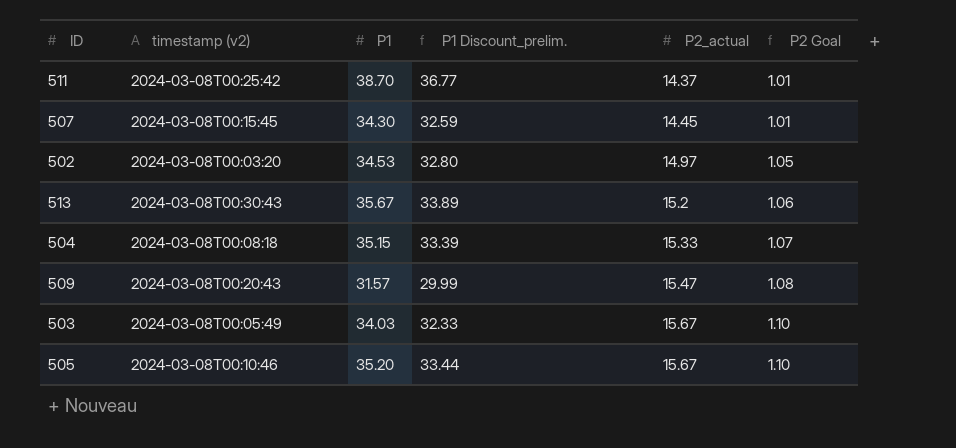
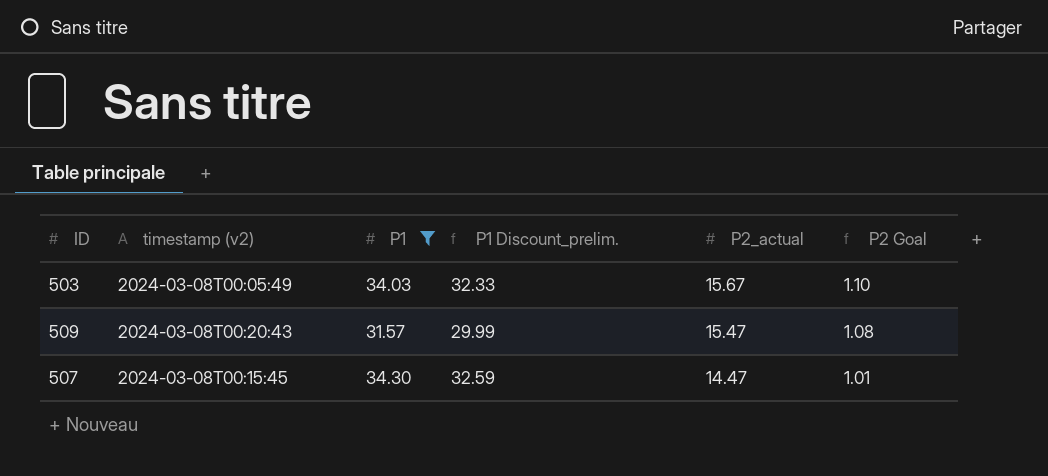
filter: none -> P1 <= 34.30
row order: P2_actual ascending -> P2_actual descending
507 | P2_actual: 14.45 -> 14.47

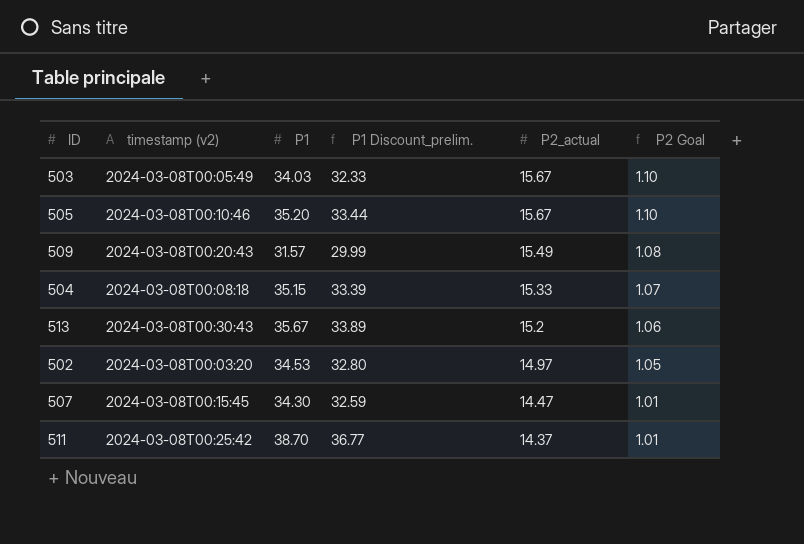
filter: P1 <= 34.30 -> none
509 | P2_actual: 15.47 -> 15.49

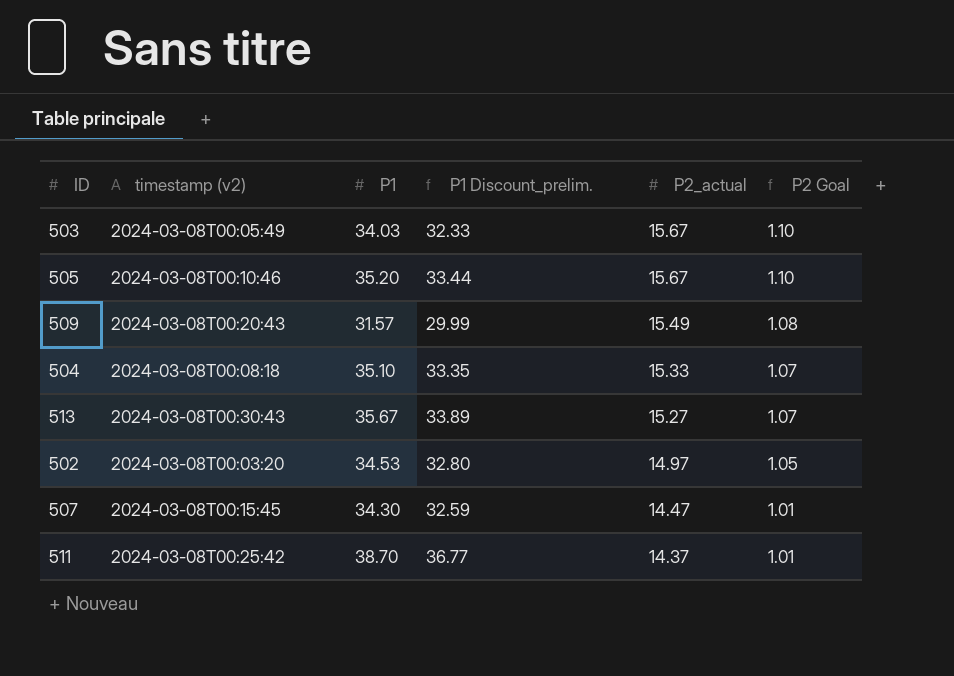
504 | P1: 35.15 -> 35.10
504 | P1 Discount_prelim.: 33.39 -> 33.35
513 | P2_actual: 15.2 -> 15.27
513 | P2 Goal: 1.06 -> 1.07

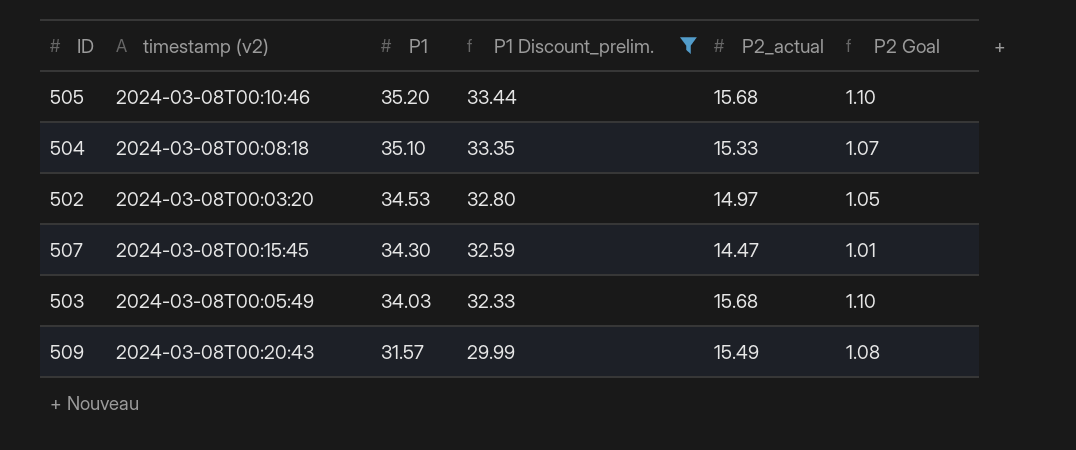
filter: none -> P1 Discount_prelim. <= 33.44
row order: P2_actual descending -> P1 descending
505 | P2_actual: 15.67 -> 15.68
503 | P2_actual: 15.67 -> 15.68

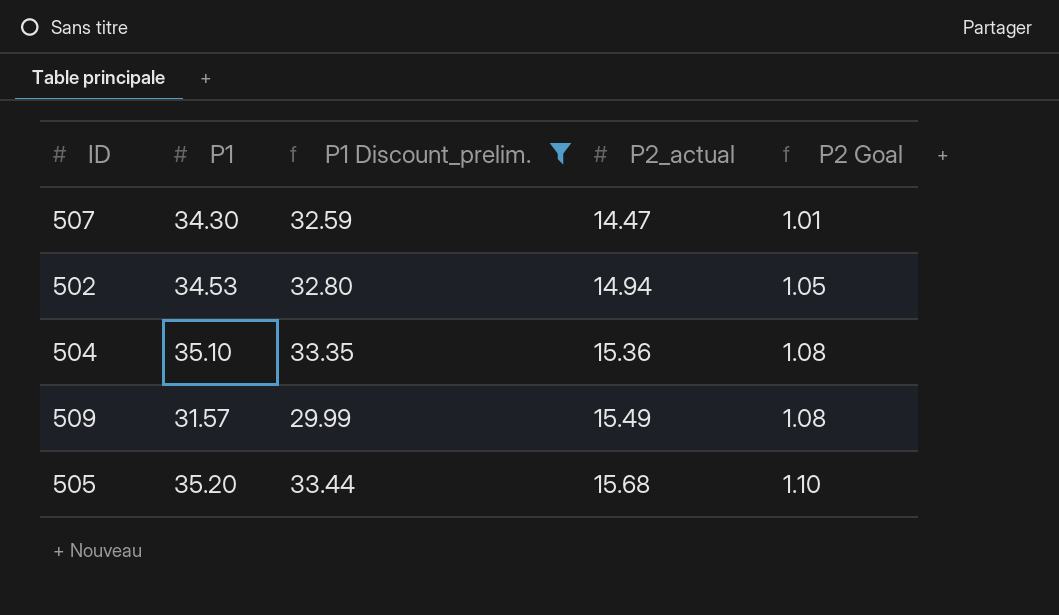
row order: P1 descending -> P2_actual ascending
column timestamp (v2) | position: 2 -> none
row 503: 2024-03-08T00:05:49 | 34.03 | 32.33 | 15.68 | 1.10 -> none
502 | P2_actual: 14.97 -> 14.94
504 | P2_actual: 15.33 -> 15.36
504 | P2 Goal: 1.07 -> 1.08

